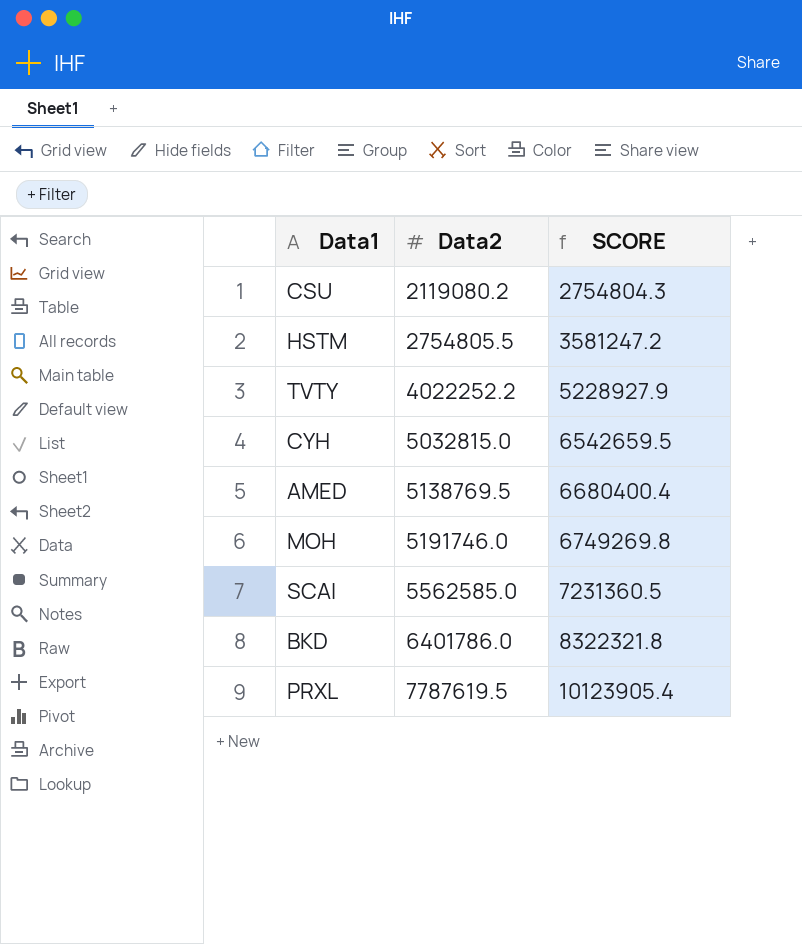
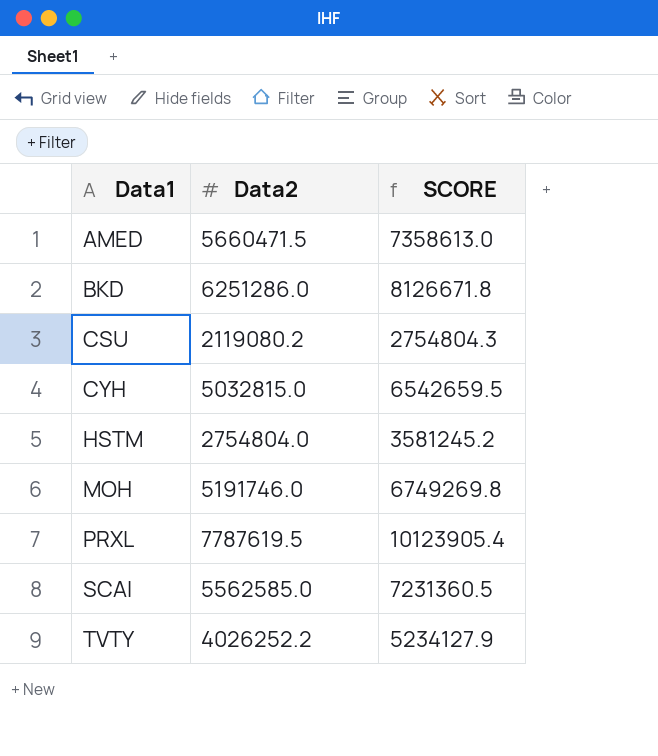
row order: Data2 ascending -> Data1 ascending
AMED | Data2: 5138769.5 -> 5660471.5
AMED | SCORE: 6680400.4 -> 7358613.0
BKD | Data2: 6401786.0 -> 6251286.0
BKD | SCORE: 8322321.8 -> 8126671.8
HSTM | Data2: 2754805.5 -> 2754804.0
HSTM | SCORE: 3581247.2 -> 3581245.2
TVTY | Data2: 4022252.2 -> 4026252.2
TVTY | SCORE: 5228927.9 -> 5234127.9

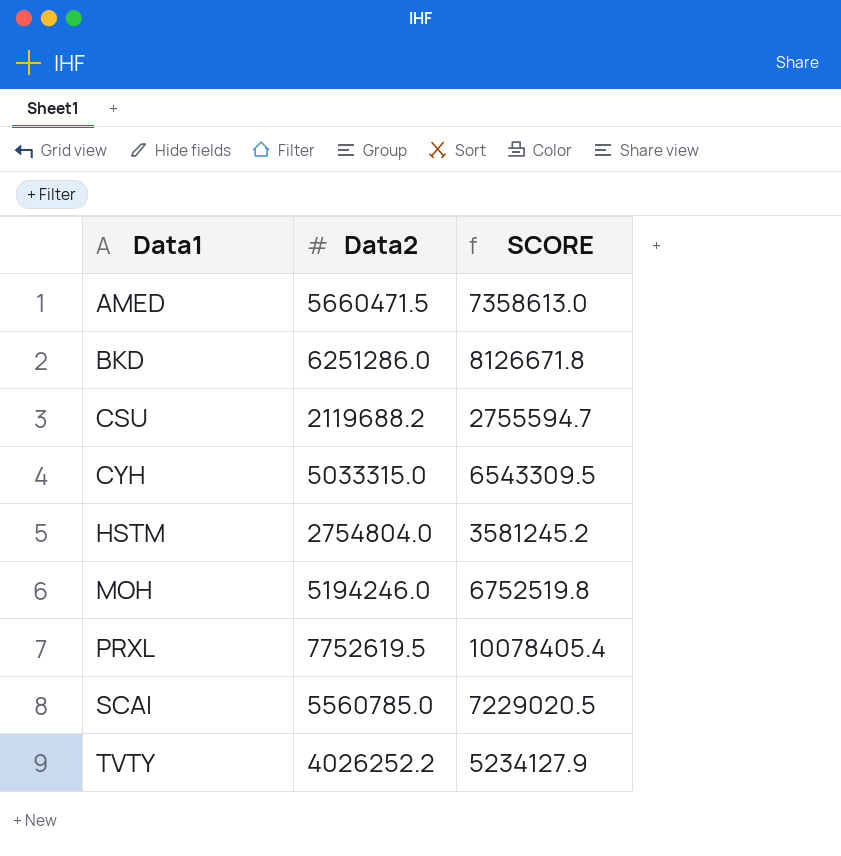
CSU | Data2: 2119080.2 -> 2119688.2
CSU | SCORE: 2754804.3 -> 2755594.7
CYH | Data2: 5032815.0 -> 5033315.0
CYH | SCORE: 6542659.5 -> 6543309.5
MOH | Data2: 5191746.0 -> 5194246.0
MOH | SCORE: 6749269.8 -> 6752519.8
PRXL | Data2: 7787619.5 -> 7752619.5
PRXL | SCORE: 10123905.4 -> 10078405.4
SCAI | Data2: 5562585.0 -> 5560785.0
SCAI | SCORE: 7231360.5 -> 7229020.5

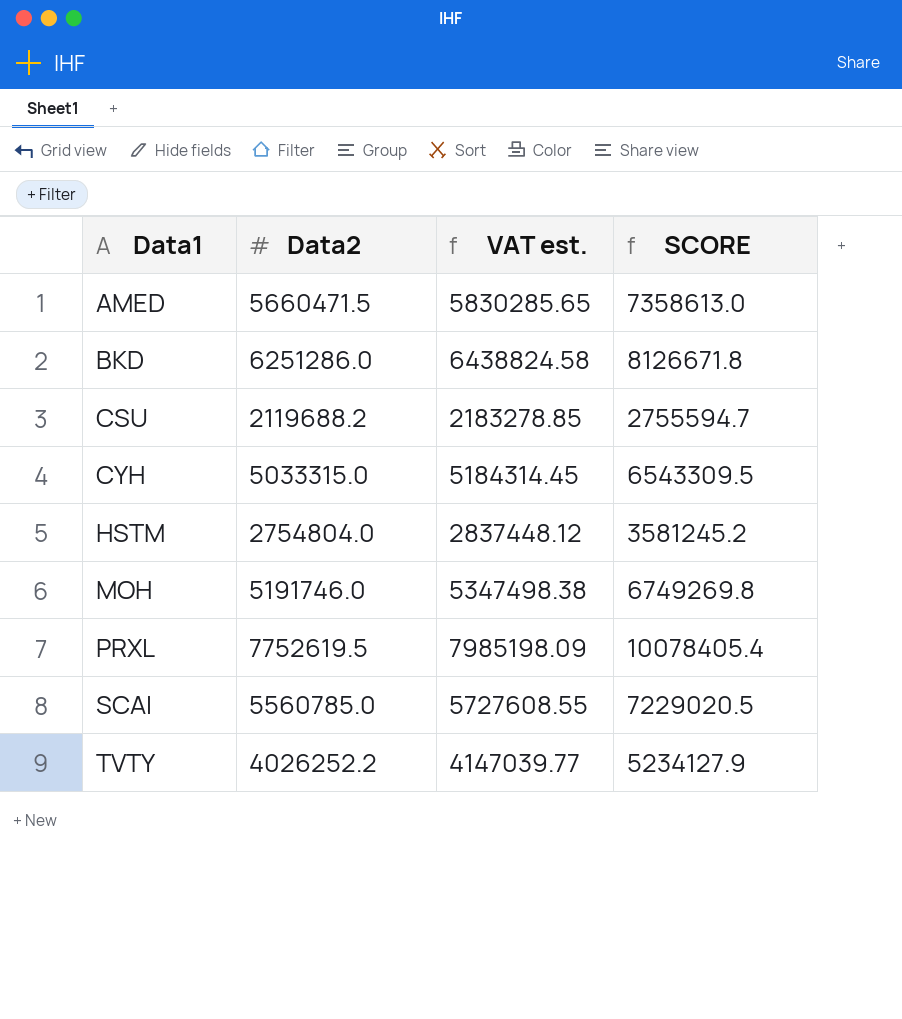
column VAT est. | formula: none -> [Data2] * 1.03
MOH | Data2: 5194246.0 -> 5191746.0
MOH | SCORE: 6752519.8 -> 6749269.8

